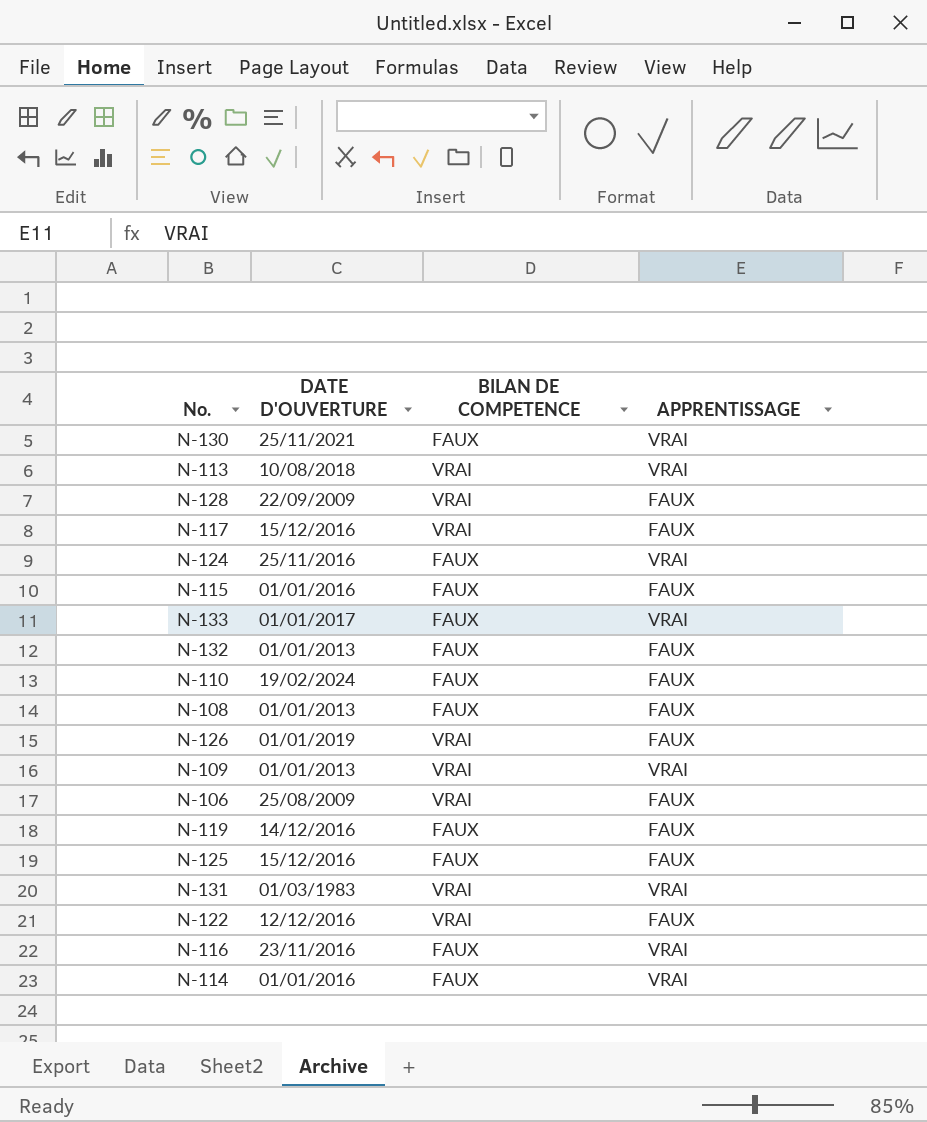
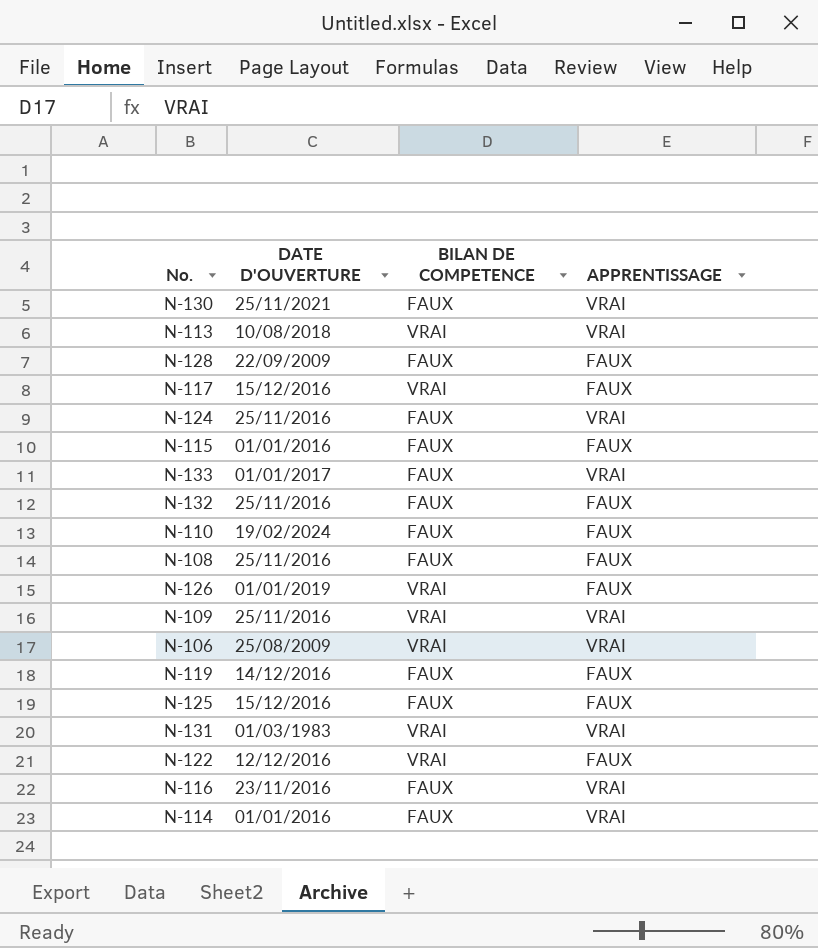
N-128 | BILAN DE COMPETENCE: VRAI -> FAUX
N-132 | DATE D'OUVERTURE: 01/01/2013 -> 25/11/2016
N-108 | DATE D'OUVERTURE: 01/01/2013 -> 25/11/2016
N-109 | DATE D'OUVERTURE: 01/01/2013 -> 25/11/2016
N-106 | APPRENTISSAGE: FAUX -> VRAI

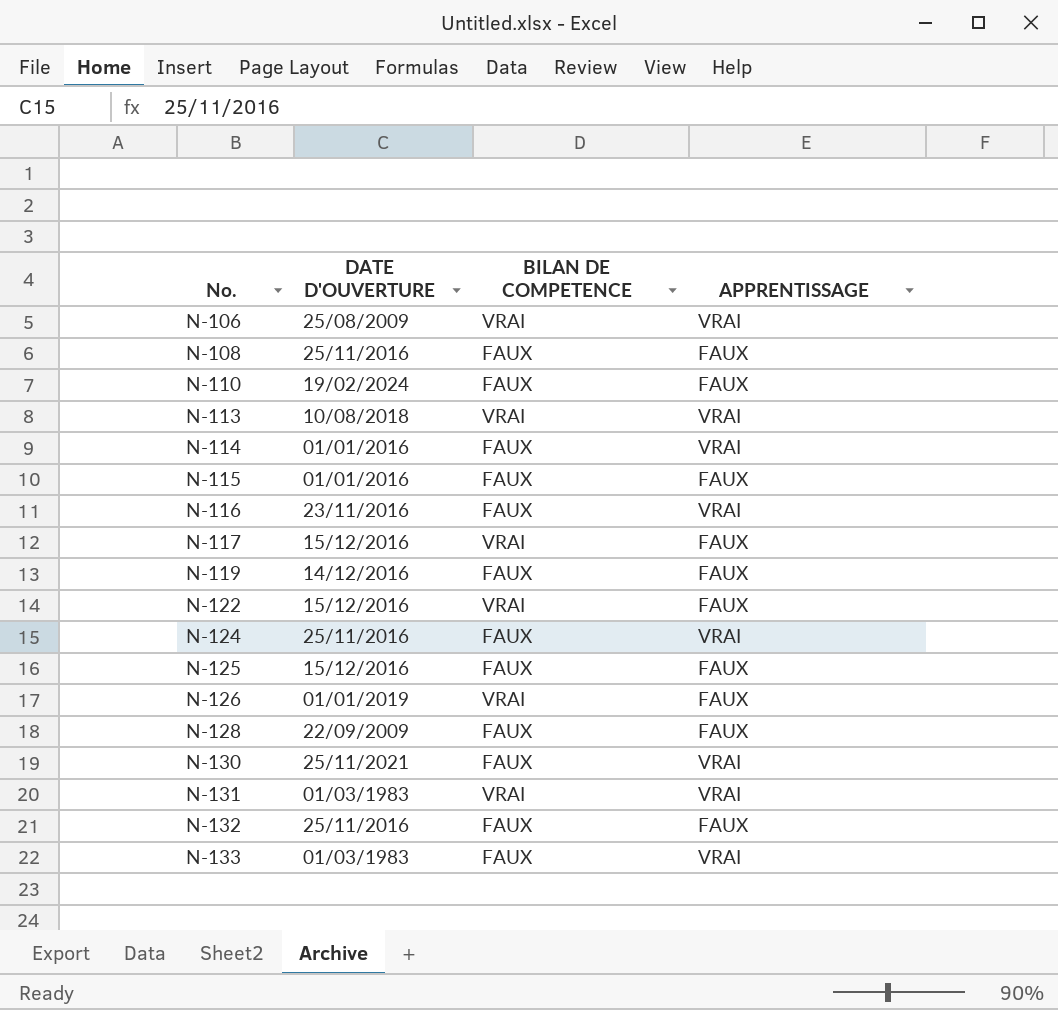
row order: none -> No. ascending
row N-109: 25/11/2016 | VRAI | VRAI -> none
N-122 | DATE D'OUVERTURE: 12/12/2016 -> 15/12/2016
N-133 | DATE D'OUVERTURE: 01/01/2017 -> 01/03/1983

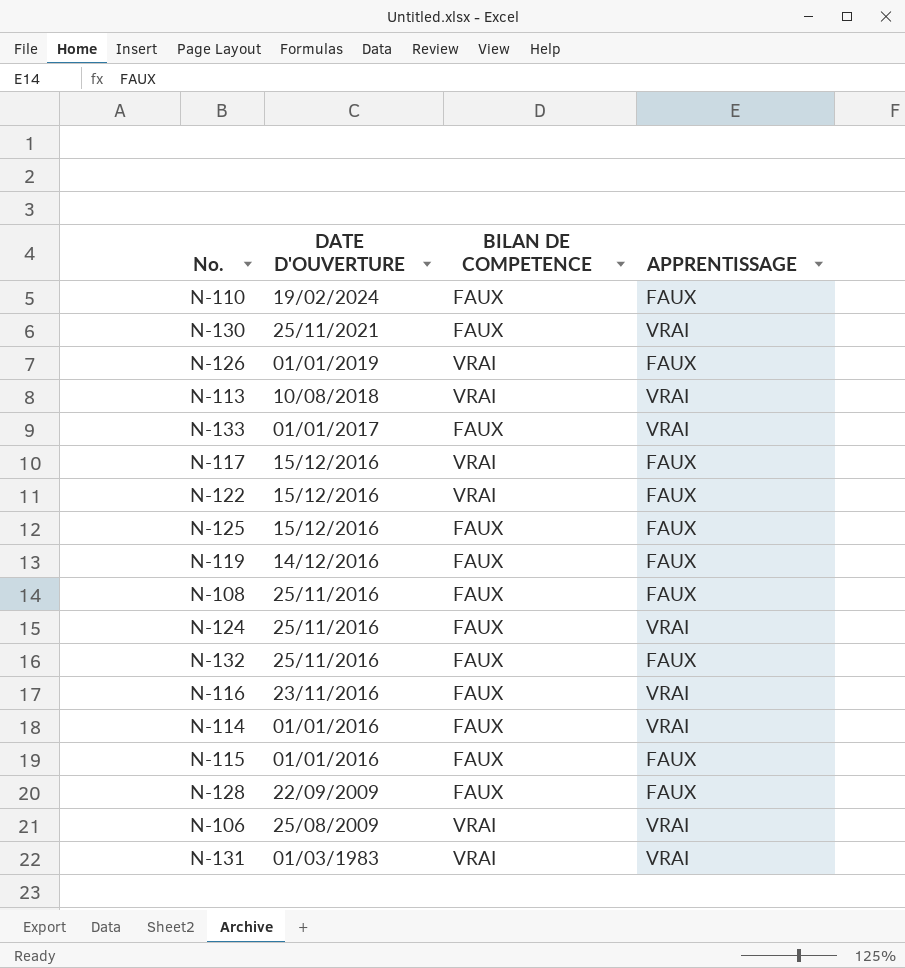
row order: No. ascending -> DATE D'OUVERTURE descending
N-133 | DATE D'OUVERTURE: 01/03/1983 -> 01/01/2017

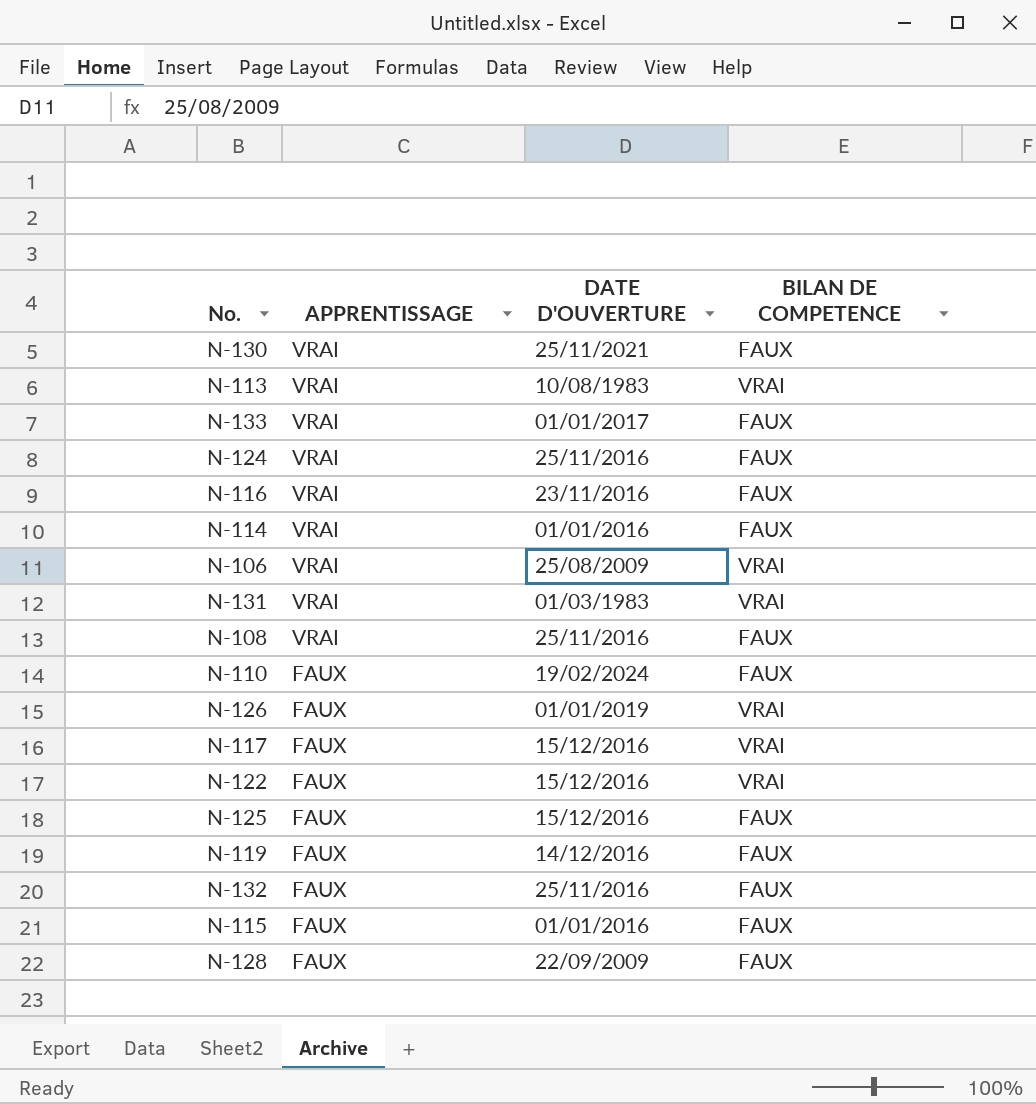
row order: DATE D'OUVERTURE descending -> APPRENTISSAGE descending
column APPRENTISSAGE | position: 4 -> 2
N-113 | DATE D'OUVERTURE: 10/08/2018 -> 10/08/1983
N-108 | APPRENTISSAGE: FAUX -> VRAI

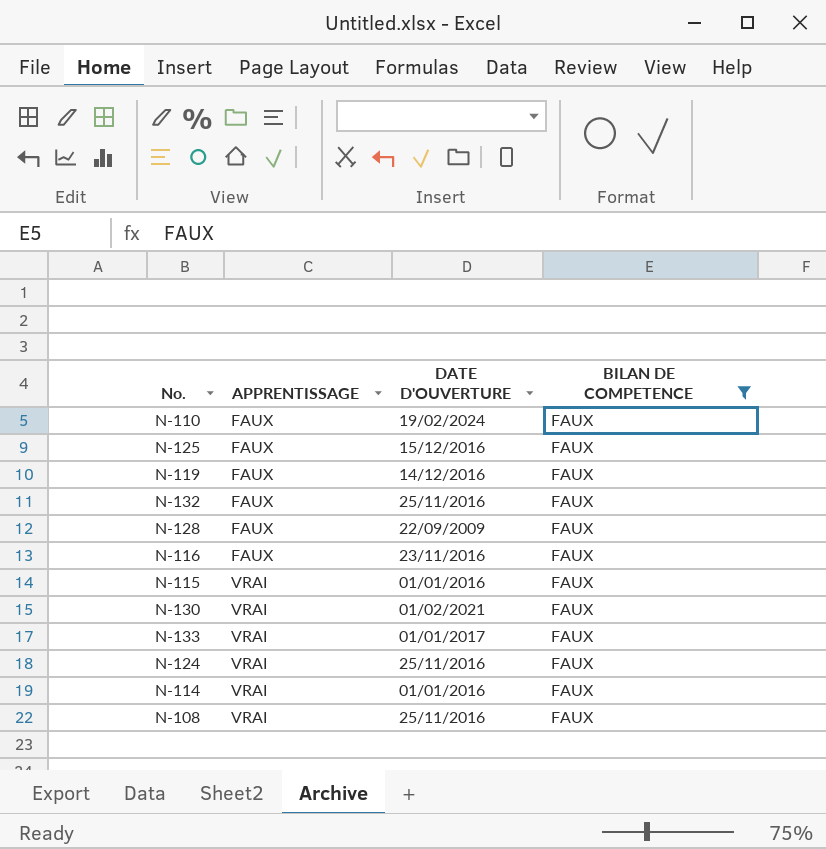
filter: none -> BILAN DE COMPETENCE = FAUX
row order: APPRENTISSAGE descending -> APPRENTISSAGE ascending
N-116 | APPRENTISSAGE: VRAI -> FAUX
N-115 | APPRENTISSAGE: FAUX -> VRAI
N-130 | DATE D'OUVERTURE: 25/11/2021 -> 01/02/2021

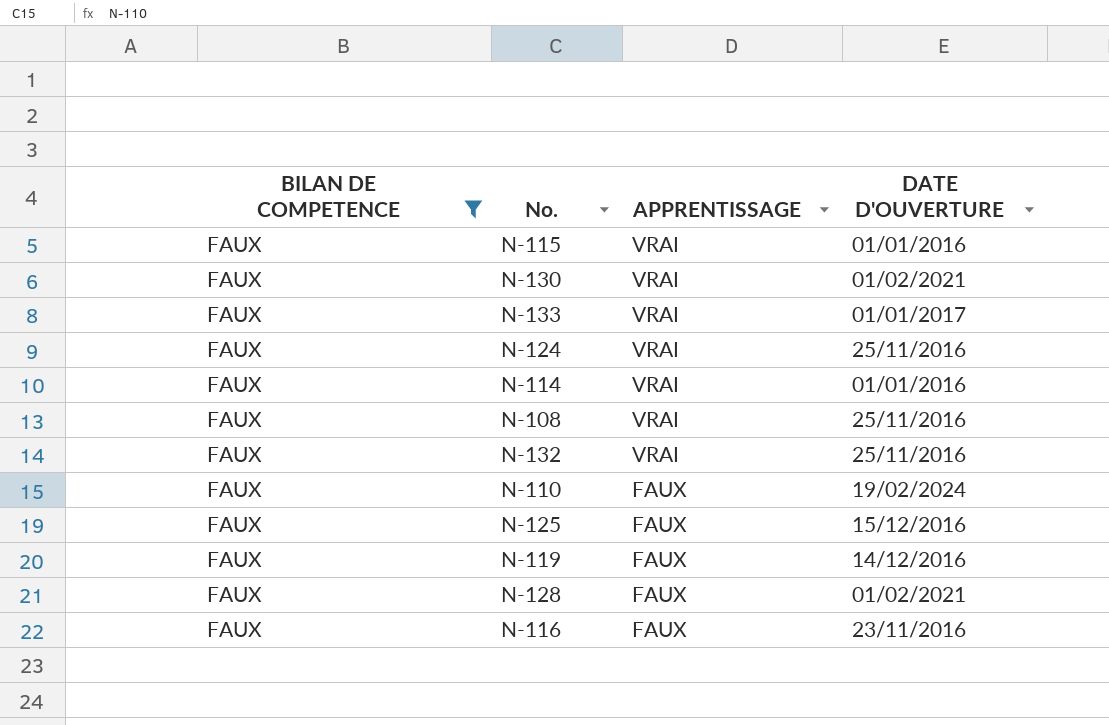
row order: APPRENTISSAGE ascending -> APPRENTISSAGE descending
column BILAN DE COMPETENCE | position: 4 -> 1
N-132 | APPRENTISSAGE: FAUX -> VRAI
N-128 | DATE D'OUVERTURE: 22/09/2009 -> 01/02/2021

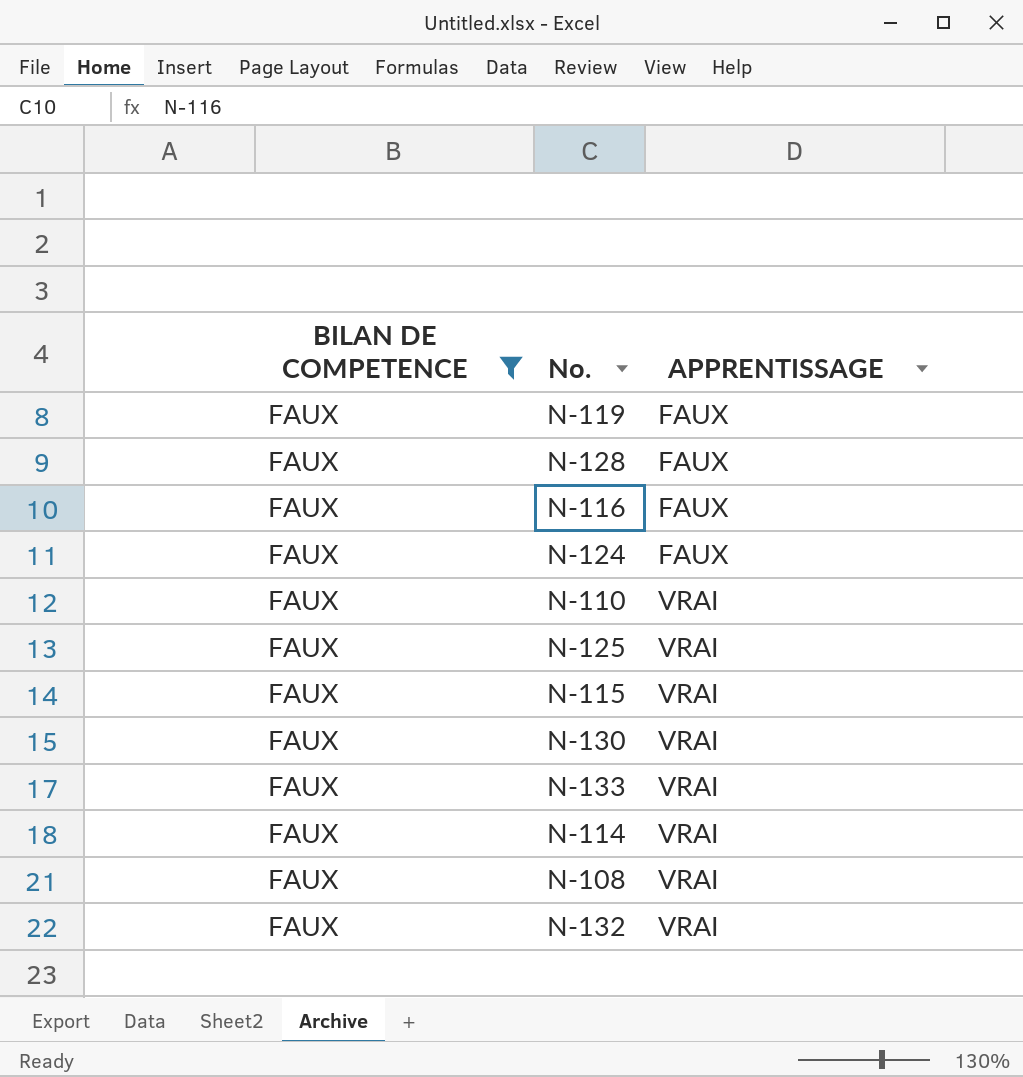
row order: APPRENTISSAGE descending -> APPRENTISSAGE ascending
column DATE D'OUVERTURE | position: 4 -> none
N-124 | APPRENTISSAGE: VRAI -> FAUX
N-110 | APPRENTISSAGE: FAUX -> VRAI
N-125 | APPRENTISSAGE: FAUX -> VRAI

